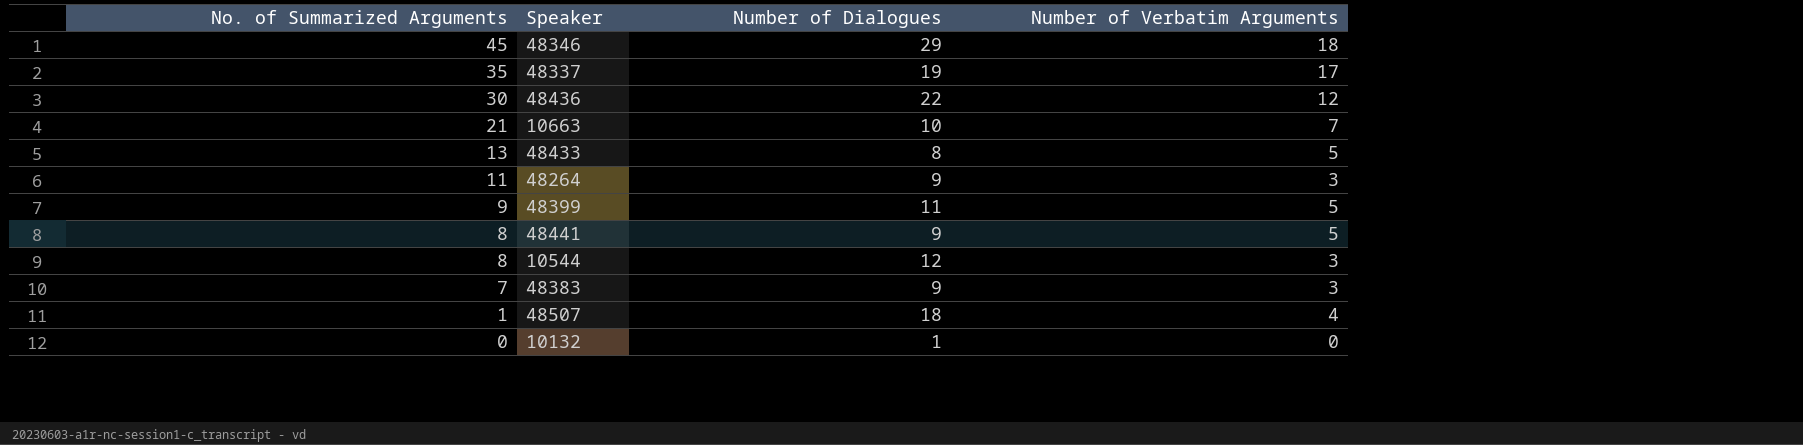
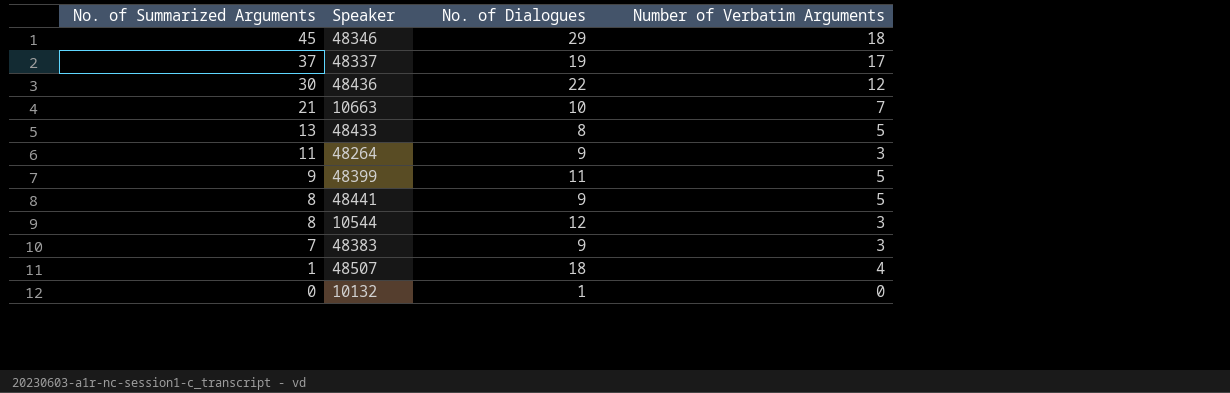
column name: Number of Dialogues -> No. of Dialogues
48337 | No. of Summarized Arguments: 35 -> 37

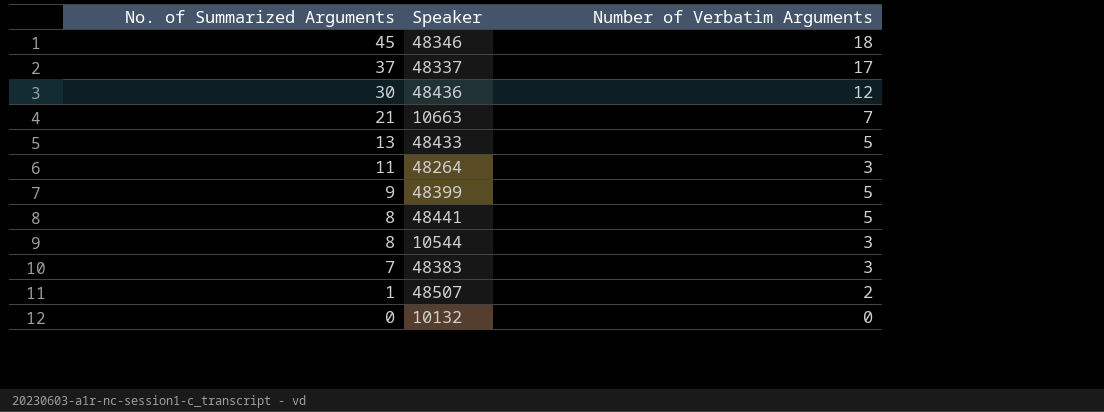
column No. of Dialogues | position: 3 -> none
48507 | Number of Verbatim Arguments: 4 -> 2

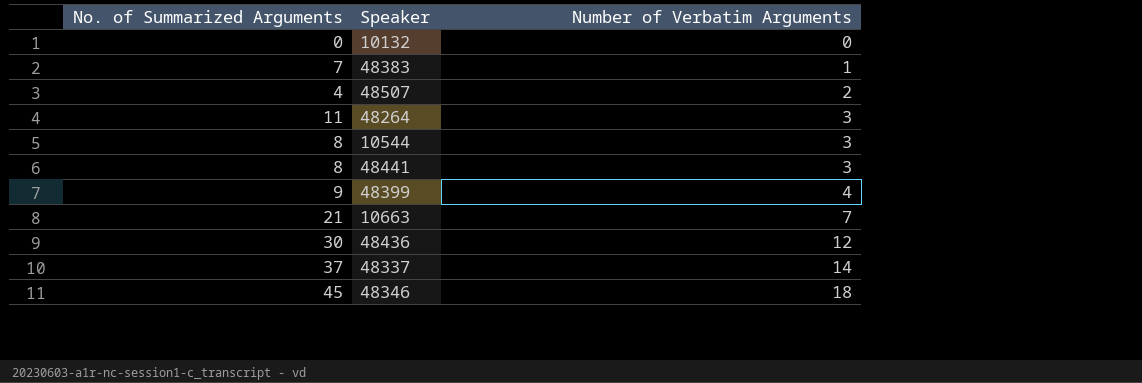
row order: No. of Summarized Arguments descending -> Number of Verbatim Arguments ascending
row 48433: 13 | 5 -> none
48383 | Number of Verbatim Arguments: 3 -> 1
48507 | No. of Summarized Arguments: 1 -> 4
48441 | Number of Verbatim Arguments: 5 -> 3
48399 | Number of Verbatim Arguments: 5 -> 4
48337 | Number of Verbatim Arguments: 17 -> 14

